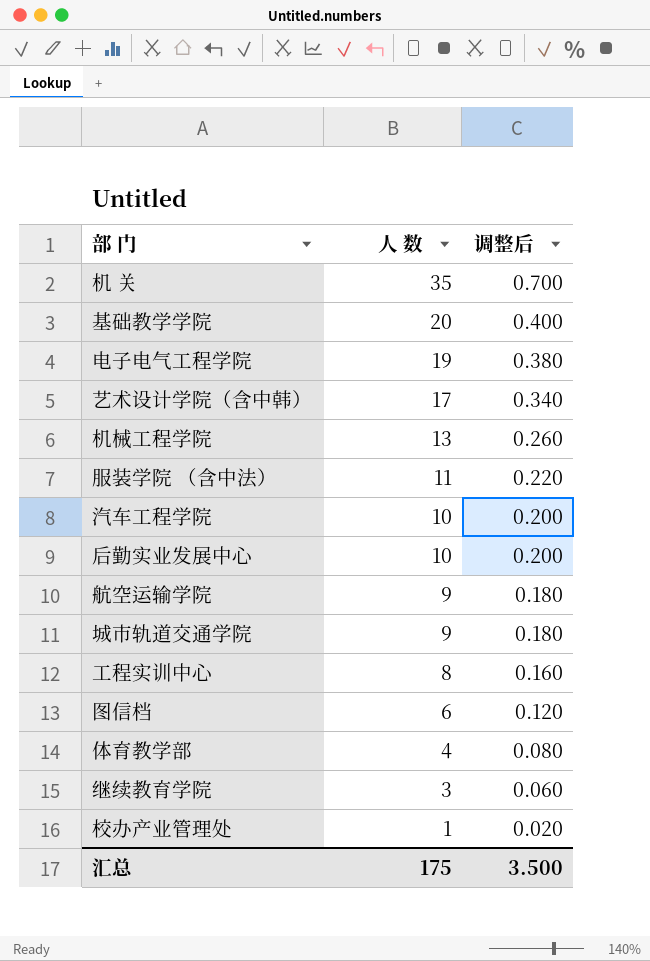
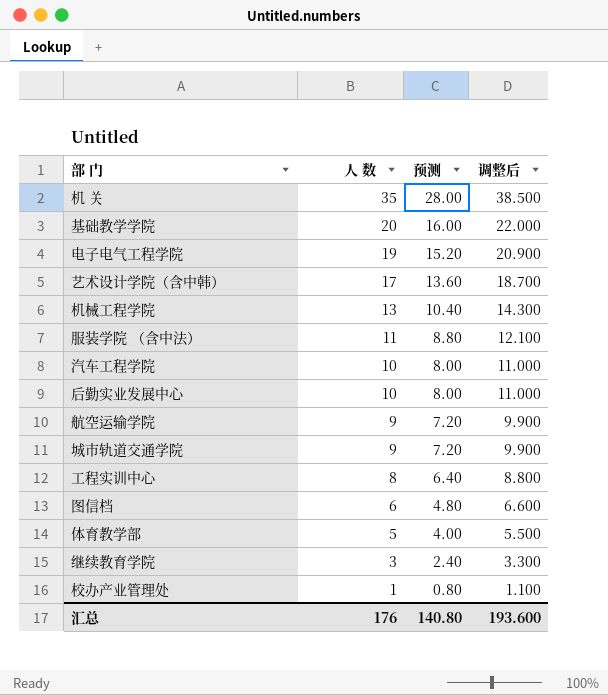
column 预测 | formula: none -> [人 数] * 0.8
column 调整后 | formula: [人 数] * 0.02 -> [人 数] * 1.1
体育教学部 | 人 数: 4 -> 5
汇总 | 人 数: 175 -> 176
汇总 | 调整后: 3.500 -> 193.600

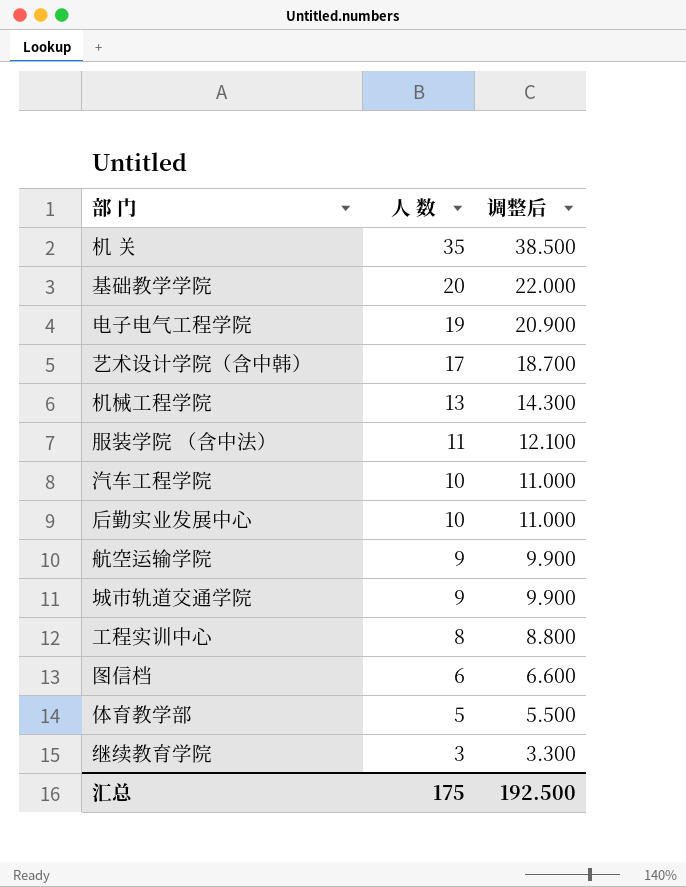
column 预测 | formula: [人 数] * 0.8 -> none
row 校办产业管理处: 1 | 0.80 | 1.100 -> none
汇总 | 人 数: 176 -> 175
汇总 | 调整后: 193.600 -> 192.500

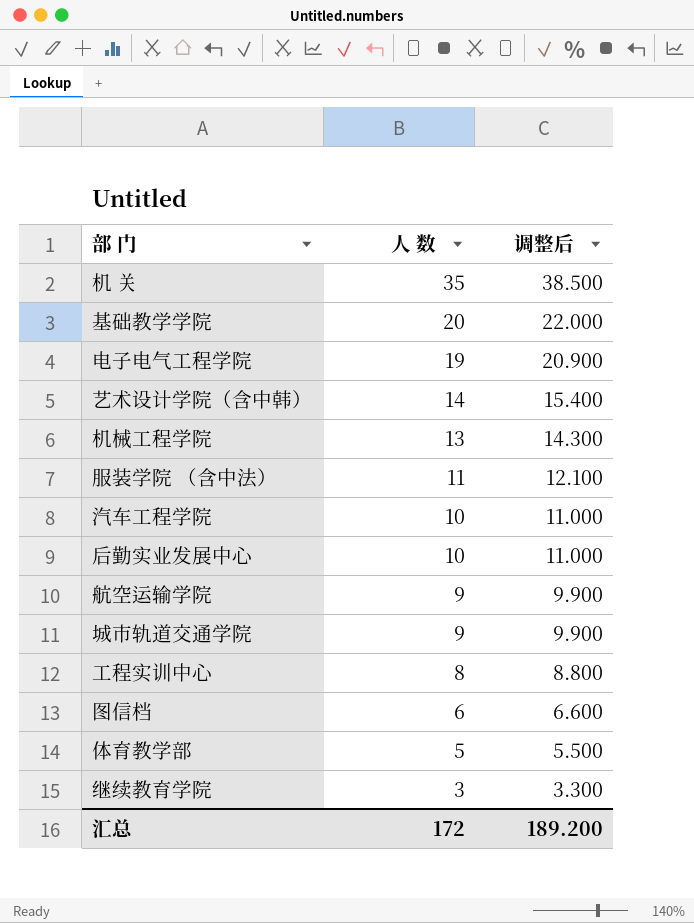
艺术设计学院（含中韩） | 人 数: 17 -> 14
艺术设计学院（含中韩） | 调整后: 18.700 -> 15.400
汇总 | 人 数: 175 -> 172
汇总 | 调整后: 192.500 -> 189.200

